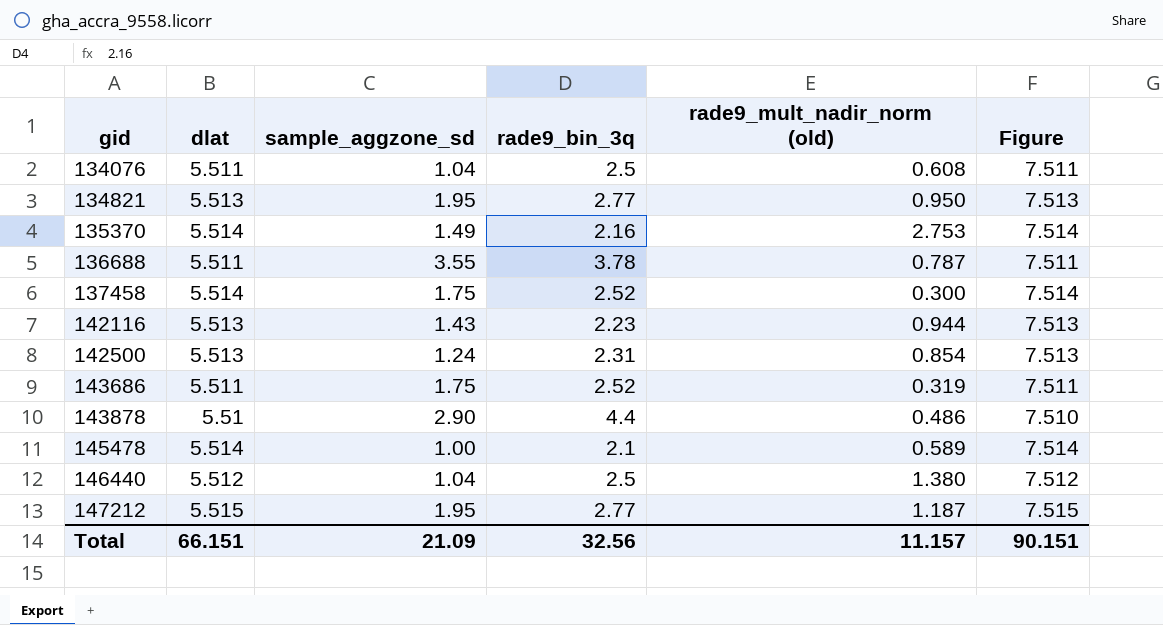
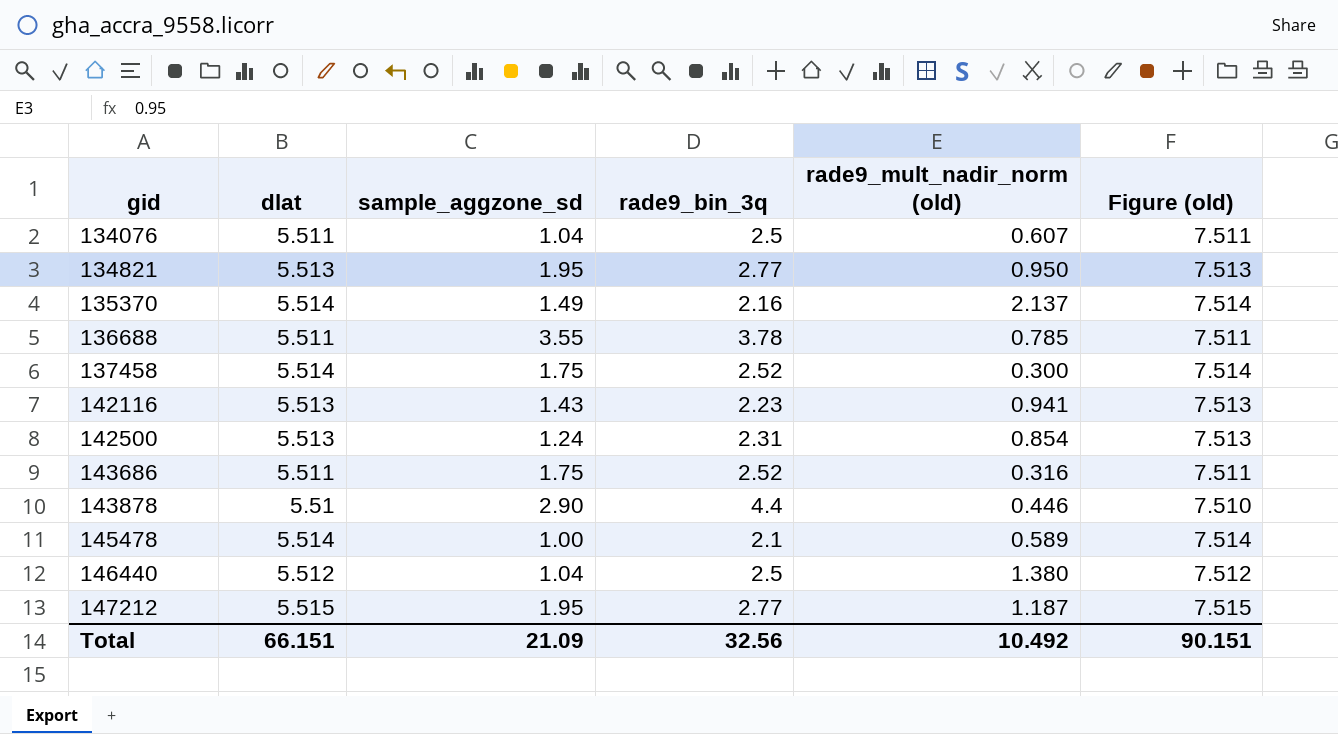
column name: Figure -> Figure (old)
134076 | rade9_mult_nadir_norm (old): 0.608 -> 0.607
135370 | rade9_mult_nadir_norm (old): 2.753 -> 2.137
136688 | rade9_mult_nadir_norm (old): 0.787 -> 0.785
142116 | rade9_mult_nadir_norm (old): 0.944 -> 0.941
143686 | rade9_mult_nadir_norm (old): 0.319 -> 0.316
143878 | rade9_mult_nadir_norm (old): 0.486 -> 0.446
Total | rade9_mult_nadir_norm (old): 11.157 -> 10.492

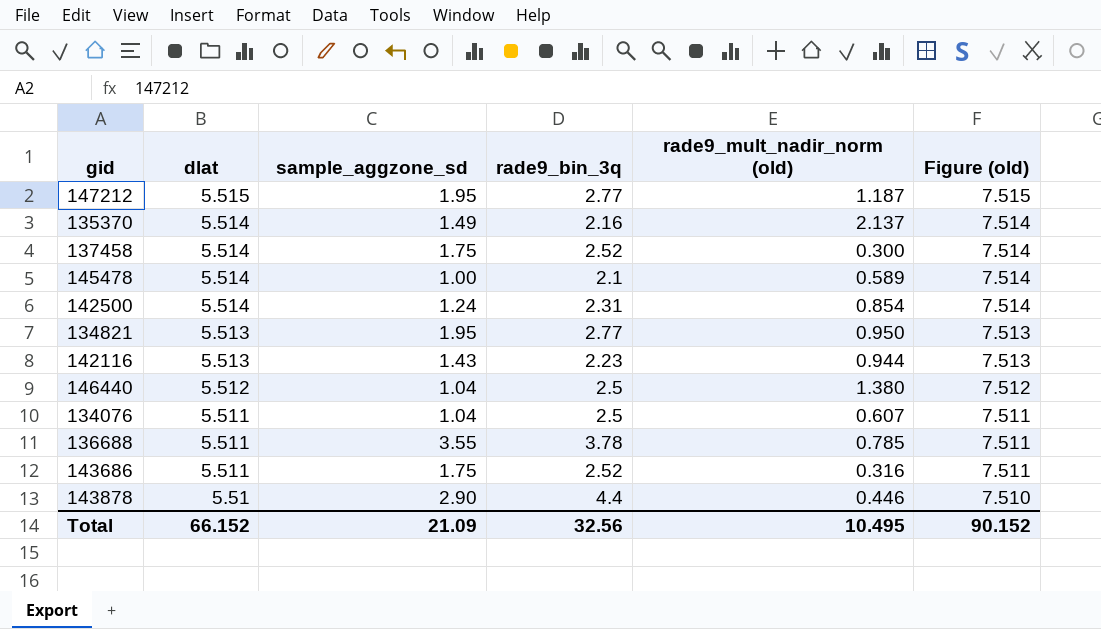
row order: gid ascending -> dlat descending
142500 | dlat: 5.513 -> 5.514
142500 | Figure (old): 7.513 -> 7.514
142116 | rade9_mult_nadir_norm (old): 0.941 -> 0.944
Total | dlat: 66.151 -> 66.152
Total | rade9_mult_nadir_norm (old): 10.492 -> 10.495
Total | Figure (old): 90.151 -> 90.152

